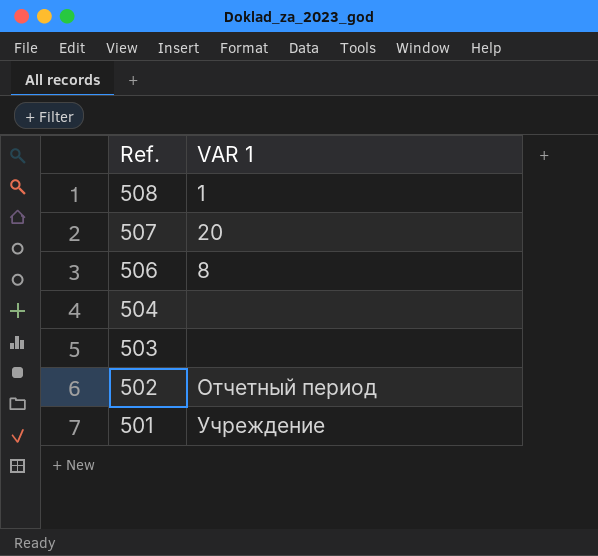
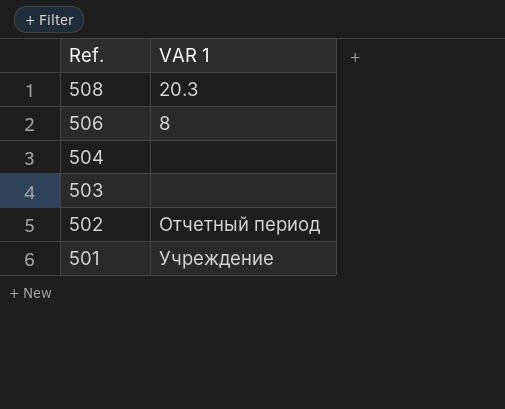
row 507: 20 -> none
508 | VAR 1: 1 -> 20.3

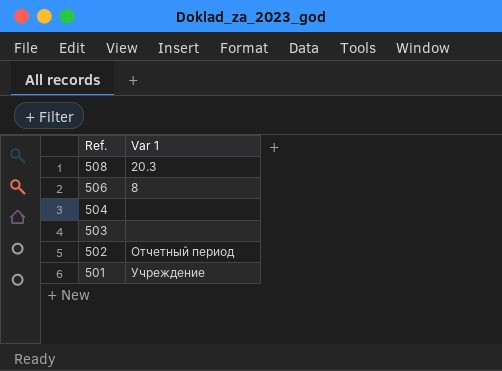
column name: VAR 1 -> Var 1

